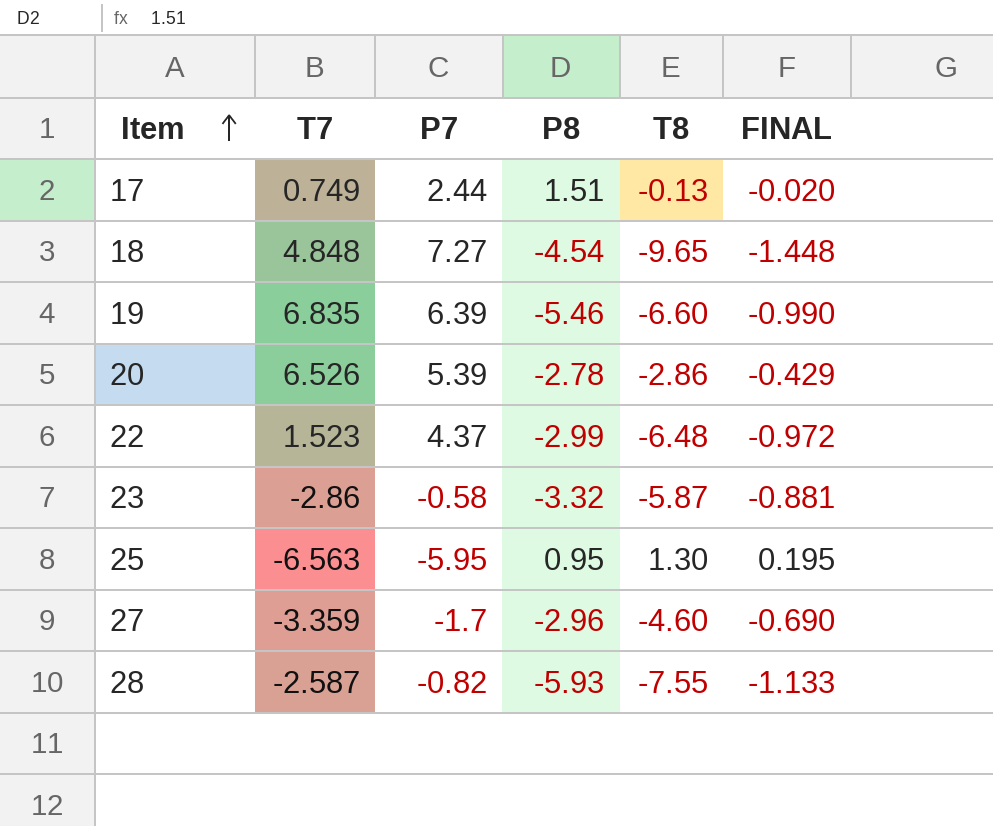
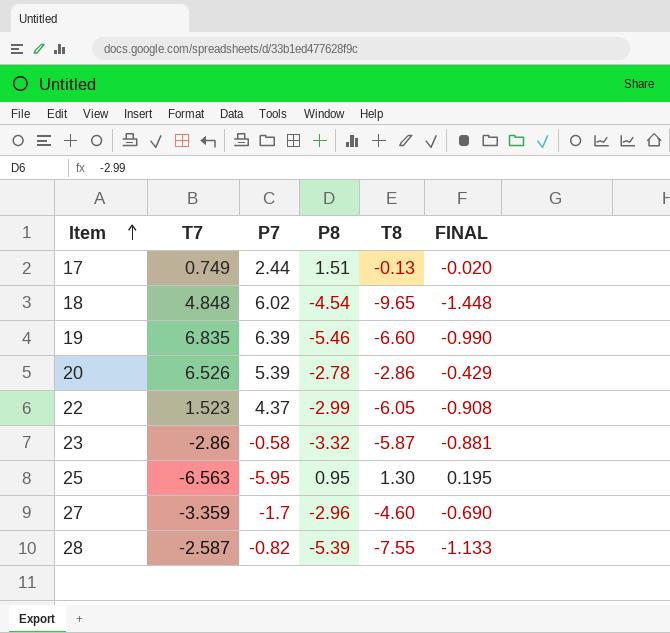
18 | P7: 7.27 -> 6.02
22 | T8: -6.48 -> -6.05
22 | FINAL: -0.972 -> -0.908
28 | P8: -5.93 -> -5.39

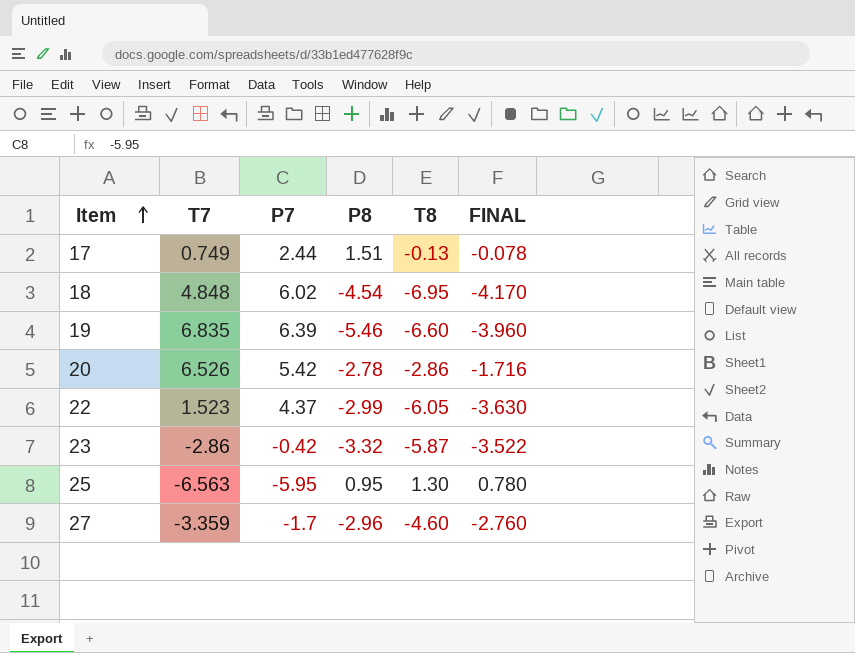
column FINAL | formula: [T8] * 0.15 -> [T8] * 0.6
row 28: -2.587 | -0.82 | -5.39 | -7.55 | -1.133 -> none
18 | T8: -9.65 -> -6.95
20 | P7: 5.39 -> 5.42
23 | P7: -0.58 -> -0.42

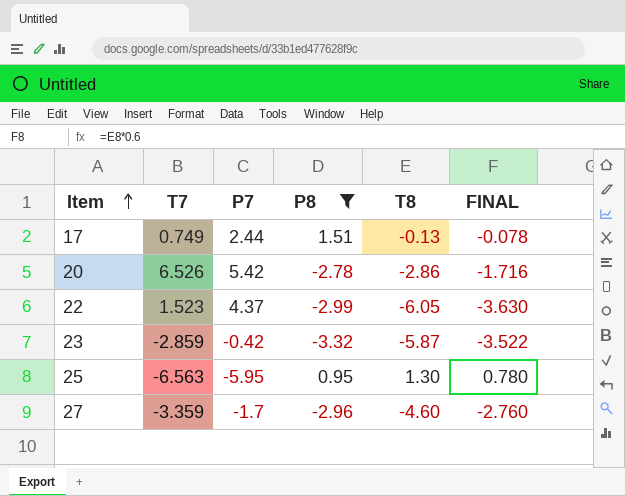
filter: none -> P8 >= -3.32
23 | T7: -2.86 -> -2.859

